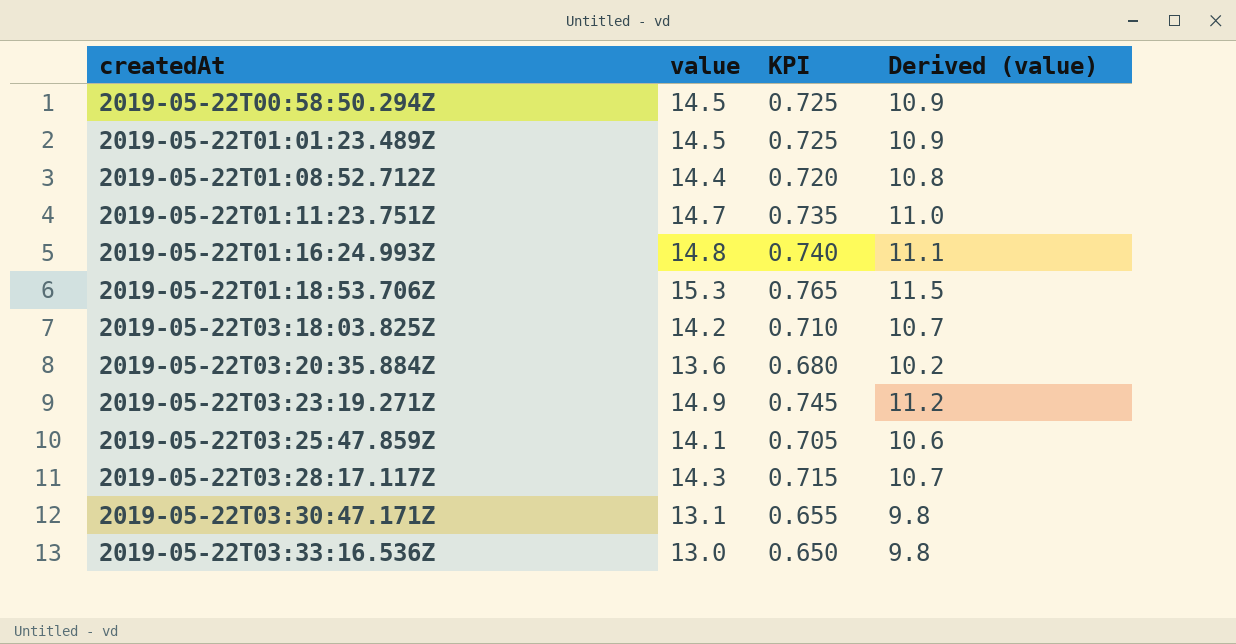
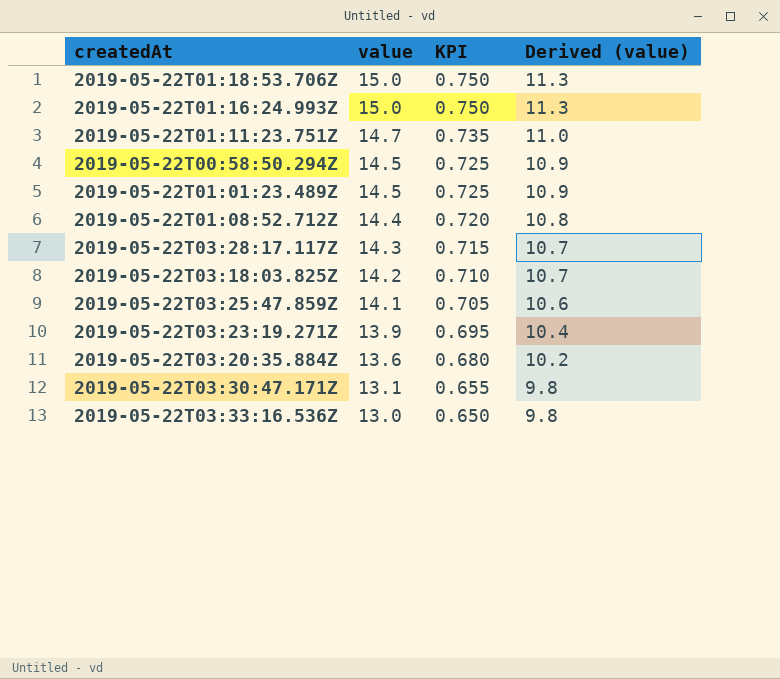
row order: createdAt ascending -> value descending
2019-05-22T01:18:53.706Z | value: 15.3 -> 15.0
2019-05-22T01:18:53.706Z | KPI: 0.765 -> 0.750
2019-05-22T01:18:53.706Z | Derived (value): 11.5 -> 11.3
2019-05-22T01:16:24.993Z | value: 14.8 -> 15.0
2019-05-22T01:16:24.993Z | KPI: 0.740 -> 0.750
2019-05-22T01:16:24.993Z | Derived (value): 11.1 -> 11.3
2019-05-22T03:23:19.271Z | value: 14.9 -> 13.9
2019-05-22T03:23:19.271Z | KPI: 0.745 -> 0.695
2019-05-22T03:23:19.271Z | Derived (value): 11.2 -> 10.4

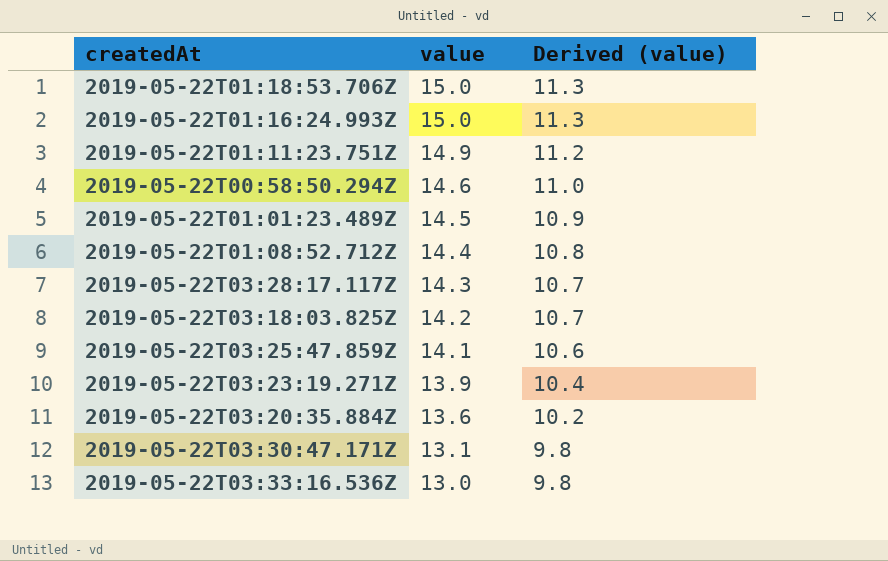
column KPI | formula: [value] * 0.05 -> none
2019-05-22T01:11:23.751Z | value: 14.7 -> 14.9
2019-05-22T01:11:23.751Z | Derived (value): 11.0 -> 11.2
2019-05-22T00:58:50.294Z | value: 14.5 -> 14.6
2019-05-22T00:58:50.294Z | Derived (value): 10.9 -> 11.0

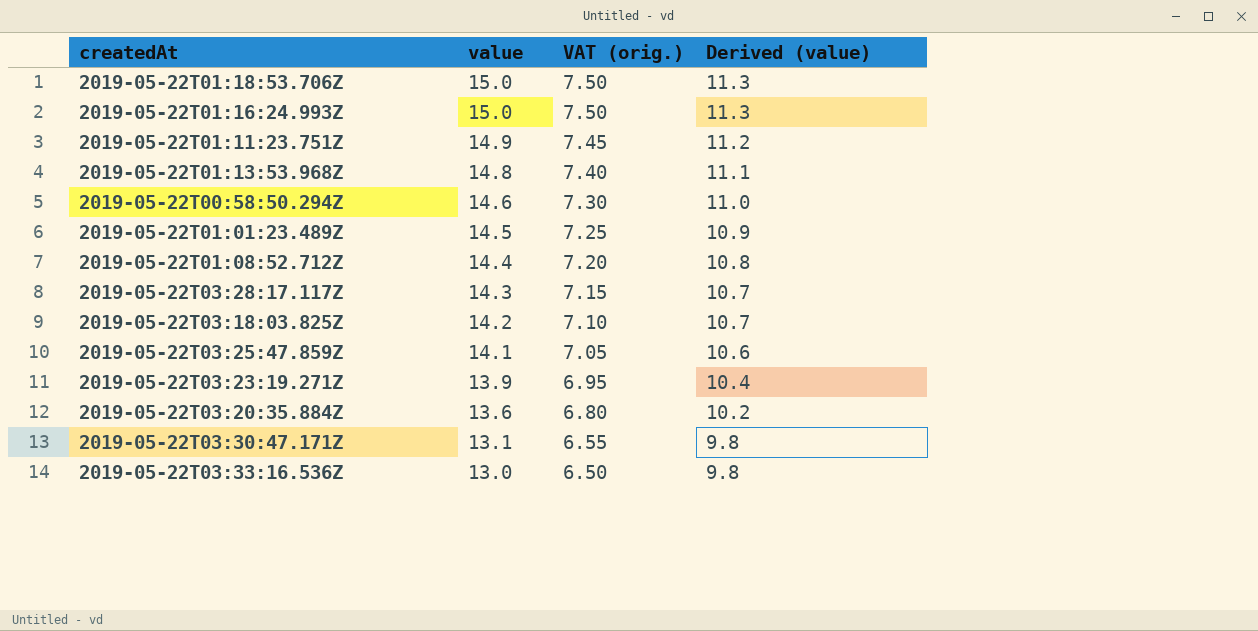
column VAT (orig.) | formula: none -> [value] * 0.5
row 2019-05-22T01:13:53.968Z: none -> 14.8 | 7.40 | 11.1

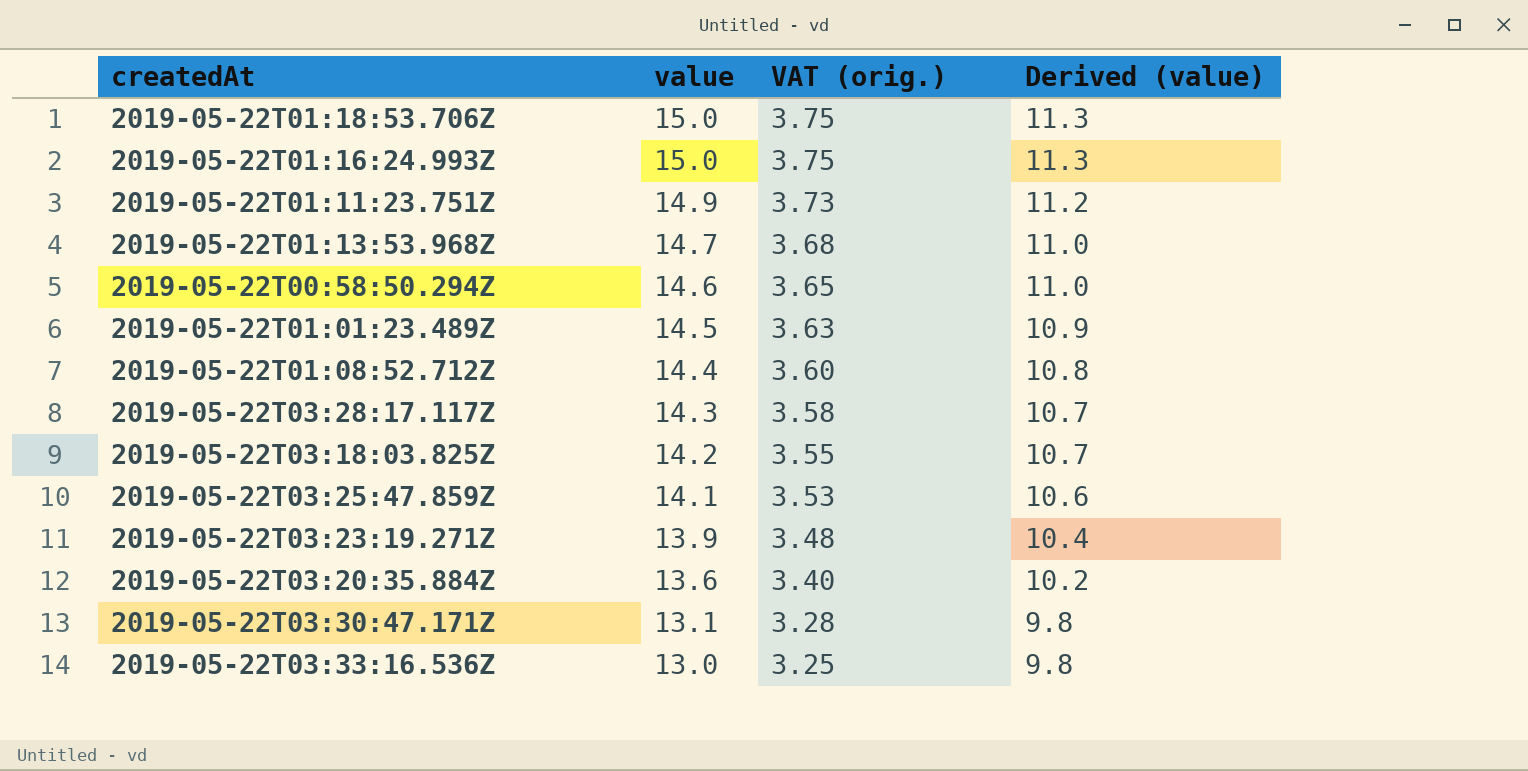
column VAT (orig.) | formula: [value] * 0.5 -> [value] * 0.25
2019-05-22T01:13:53.968Z | value: 14.8 -> 14.7
2019-05-22T01:13:53.968Z | Derived (value): 11.1 -> 11.0

